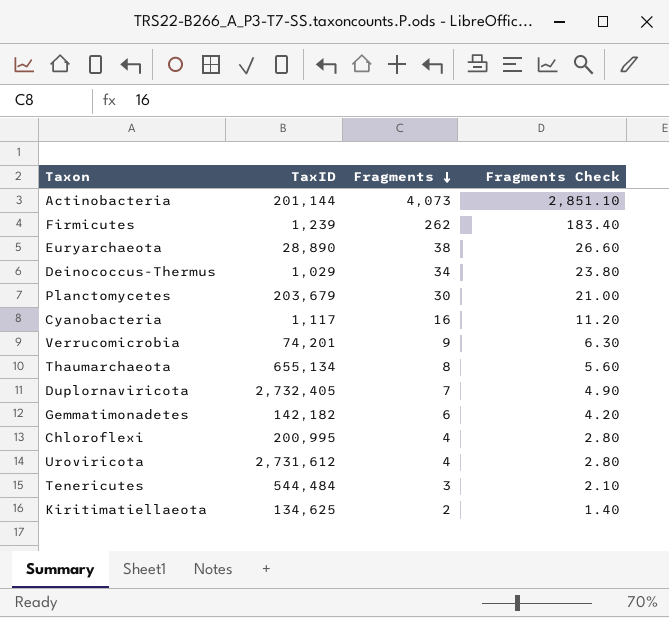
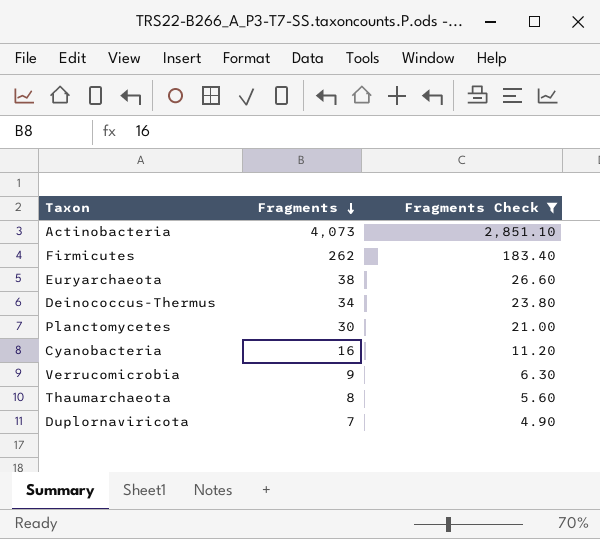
filter: none -> Fragments Check >= 4.90
column TaxID | position: 2 -> none

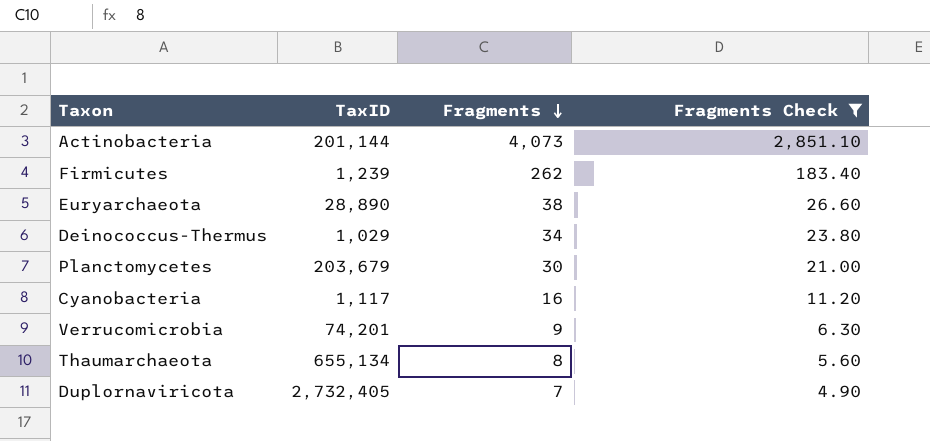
column TaxID | position: none -> 2

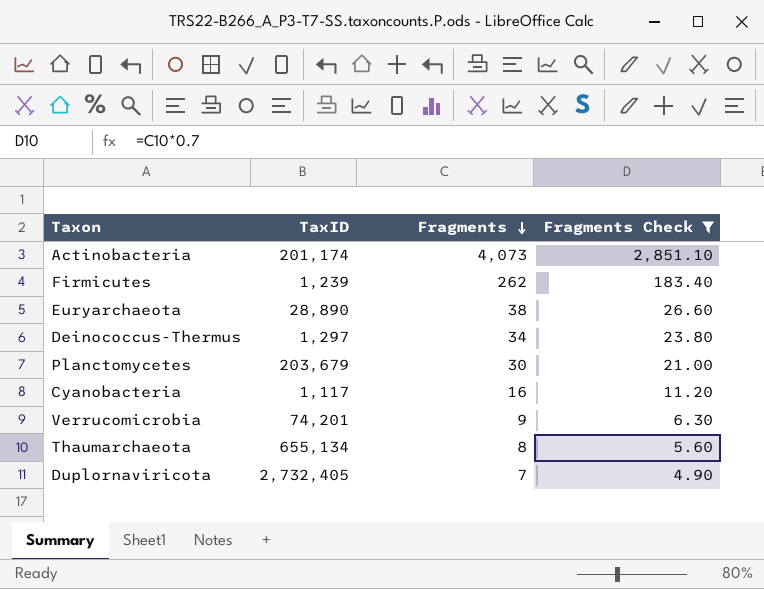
Actinobacteria | TaxID: 201,144 -> 201,174
Deinococcus-Thermus | TaxID: 1,029 -> 1,297

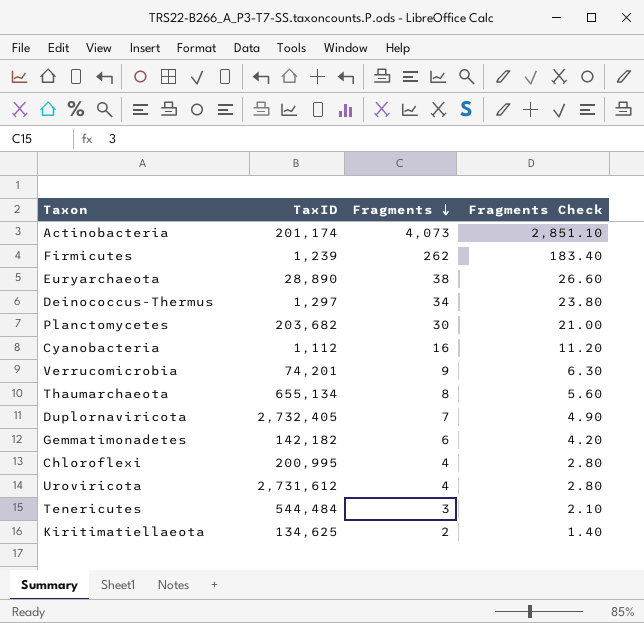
filter: Fragments Check >= 4.90 -> none
Planctomycetes | TaxID: 203,679 -> 203,682
Cyanobacteria | TaxID: 1,117 -> 1,112

